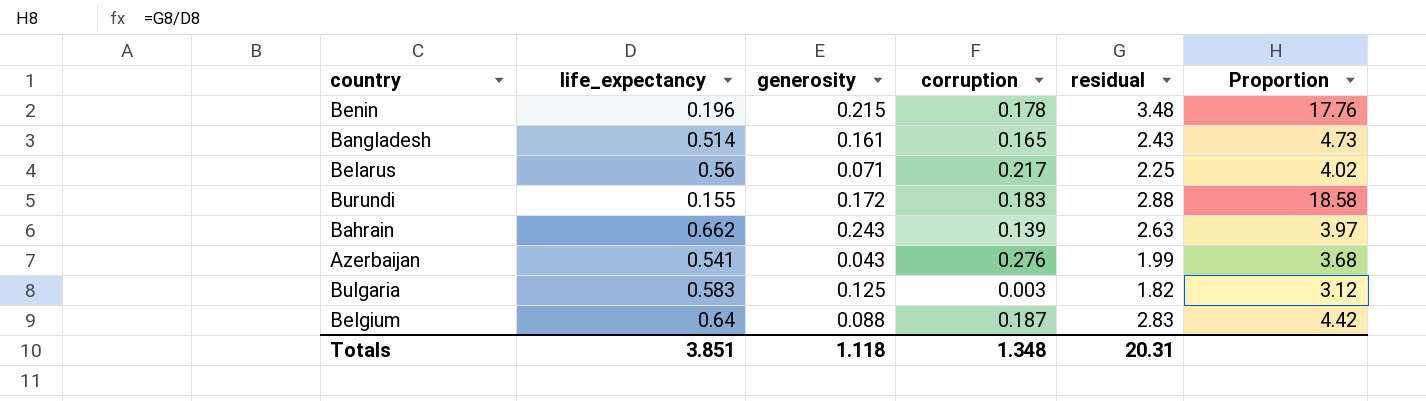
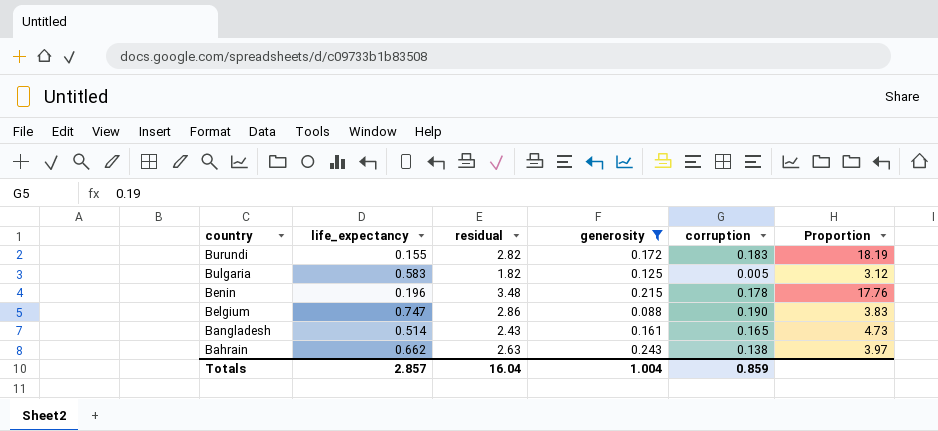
filter: none -> generosity >= 0.088
row order: none -> country descending
column residual | position: 5 -> 3
Burundi | residual: 2.88 -> 2.82
Burundi | Proportion: 18.58 -> 18.19
Bulgaria | corruption: 0.003 -> 0.005
Belgium | life_expectancy: 0.64 -> 0.747
Belgium | residual: 2.83 -> 2.86
Belgium | corruption: 0.187 -> 0.190
Belgium | Proportion: 4.42 -> 3.83
Bahrain | corruption: 0.139 -> 0.138
Totals | life_expectancy: 3.851 -> 2.857
Totals | residual: 20.31 -> 16.04
Totals | generosity: 1.118 -> 1.004
Totals | corruption: 1.348 -> 0.859

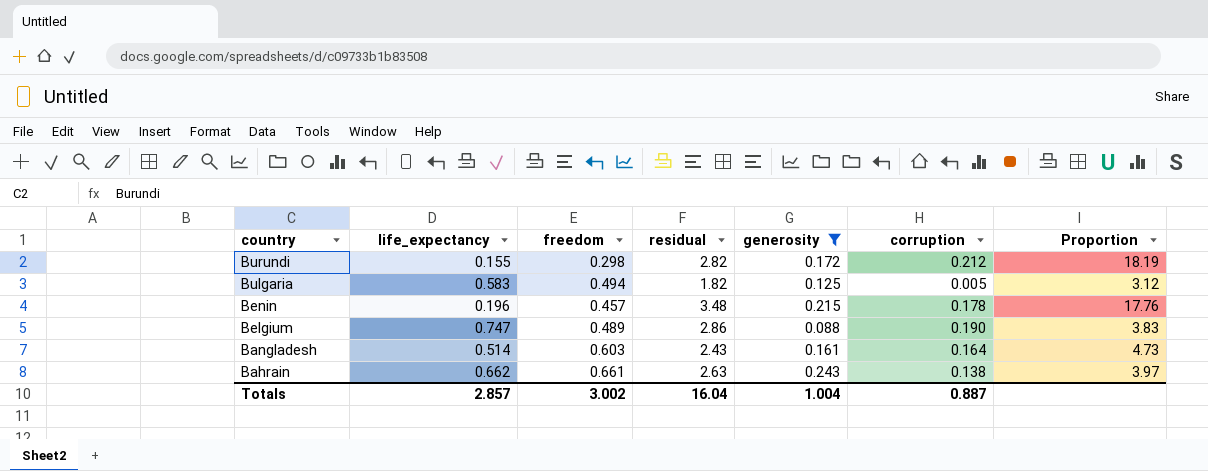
column freedom | position: none -> 3
Burundi | corruption: 0.183 -> 0.212
Bangladesh | corruption: 0.165 -> 0.164
Totals | corruption: 0.859 -> 0.887

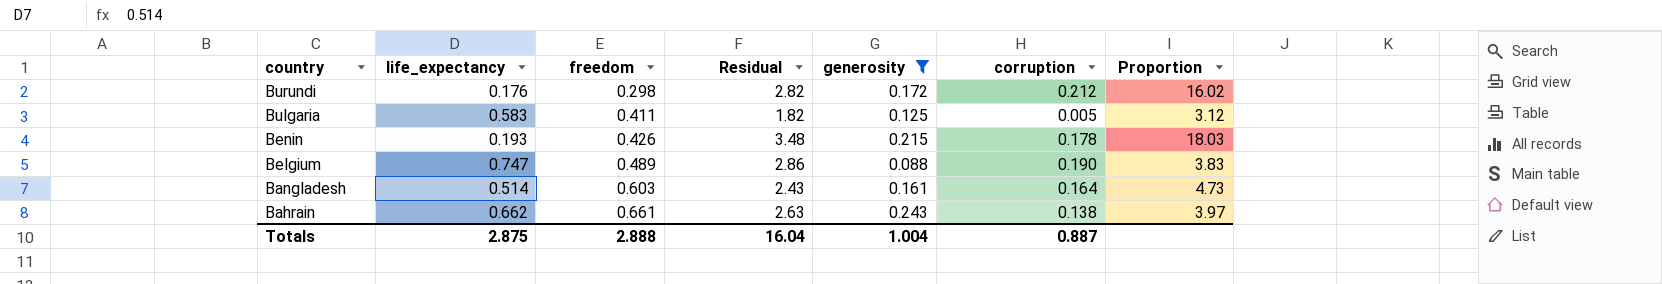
column name: residual -> Residual
Burundi | life_expectancy: 0.155 -> 0.176
Burundi | Proportion: 18.19 -> 16.02
Bulgaria | freedom: 0.494 -> 0.411
Benin | life_expectancy: 0.196 -> 0.193
Benin | freedom: 0.457 -> 0.426
Benin | Proportion: 17.76 -> 18.03
Totals | life_expectancy: 2.857 -> 2.875
Totals | freedom: 3.002 -> 2.888

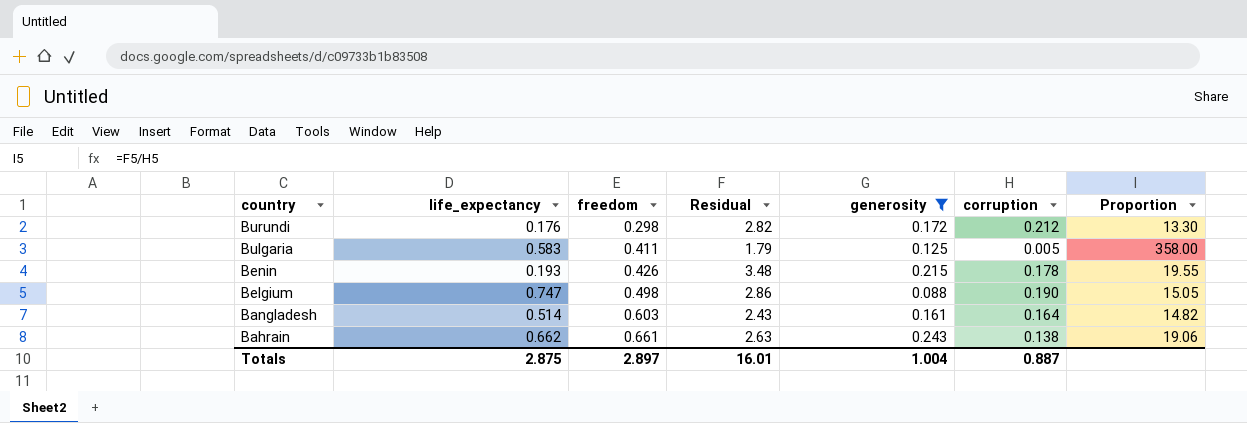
column Proportion | formula: [Residual] / [life_expectancy] -> [Residual] / [corruption]
Bulgaria | Residual: 1.82 -> 1.79
Belgium | freedom: 0.489 -> 0.498
Totals | freedom: 2.888 -> 2.897
Totals | Residual: 16.04 -> 16.01

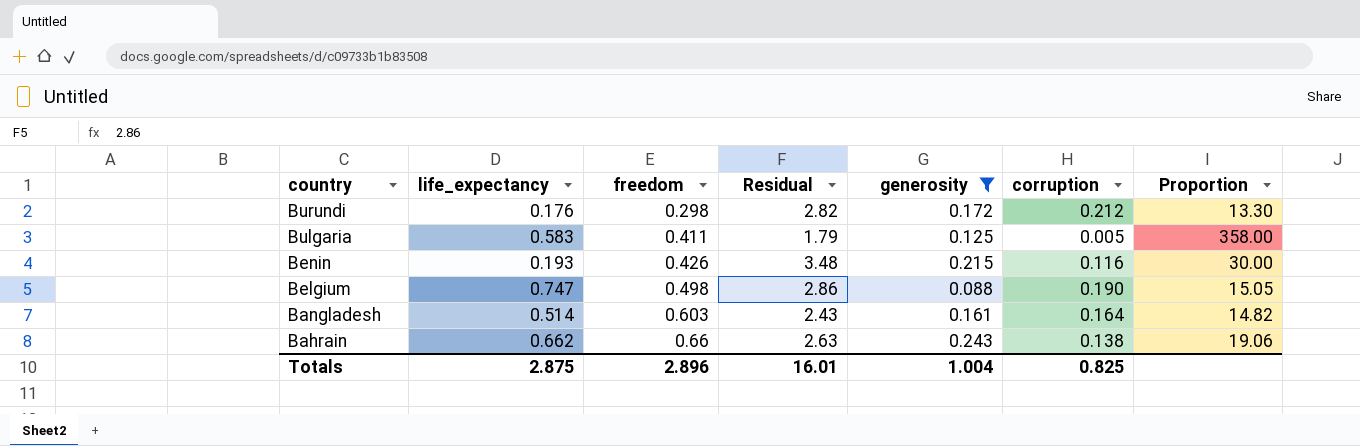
Benin | corruption: 0.178 -> 0.116
Benin | Proportion: 19.55 -> 30.00
Bahrain | freedom: 0.661 -> 0.66
Totals | freedom: 2.897 -> 2.896
Totals | corruption: 0.887 -> 0.825

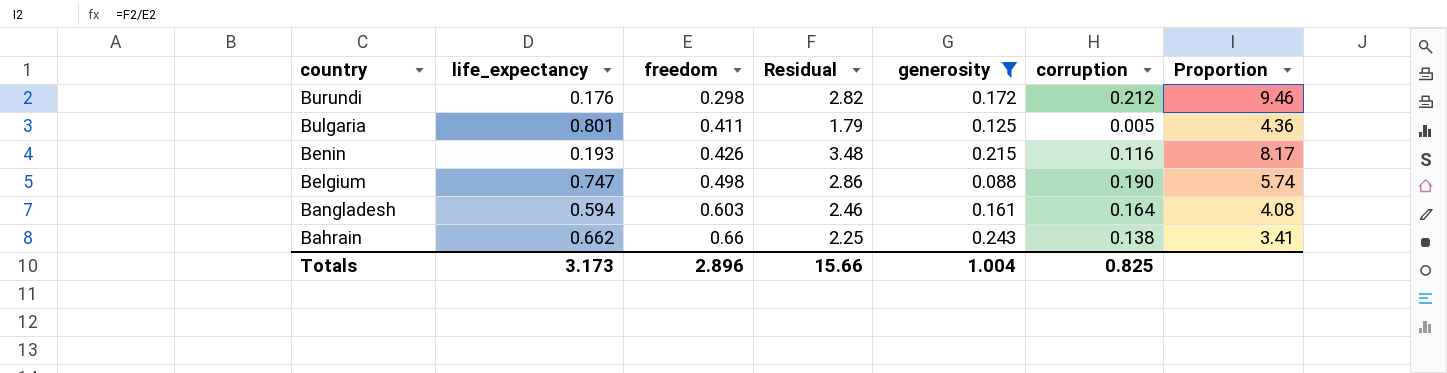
column Proportion | formula: [Residual] / [corruption] -> [Residual] / [freedom]
Bulgaria | life_expectancy: 0.583 -> 0.801
Bangladesh | life_expectancy: 0.514 -> 0.594
Bangladesh | Residual: 2.43 -> 2.46
Bahrain | Residual: 2.63 -> 2.25
Totals | life_expectancy: 2.875 -> 3.173
Totals | Residual: 16.01 -> 15.66

